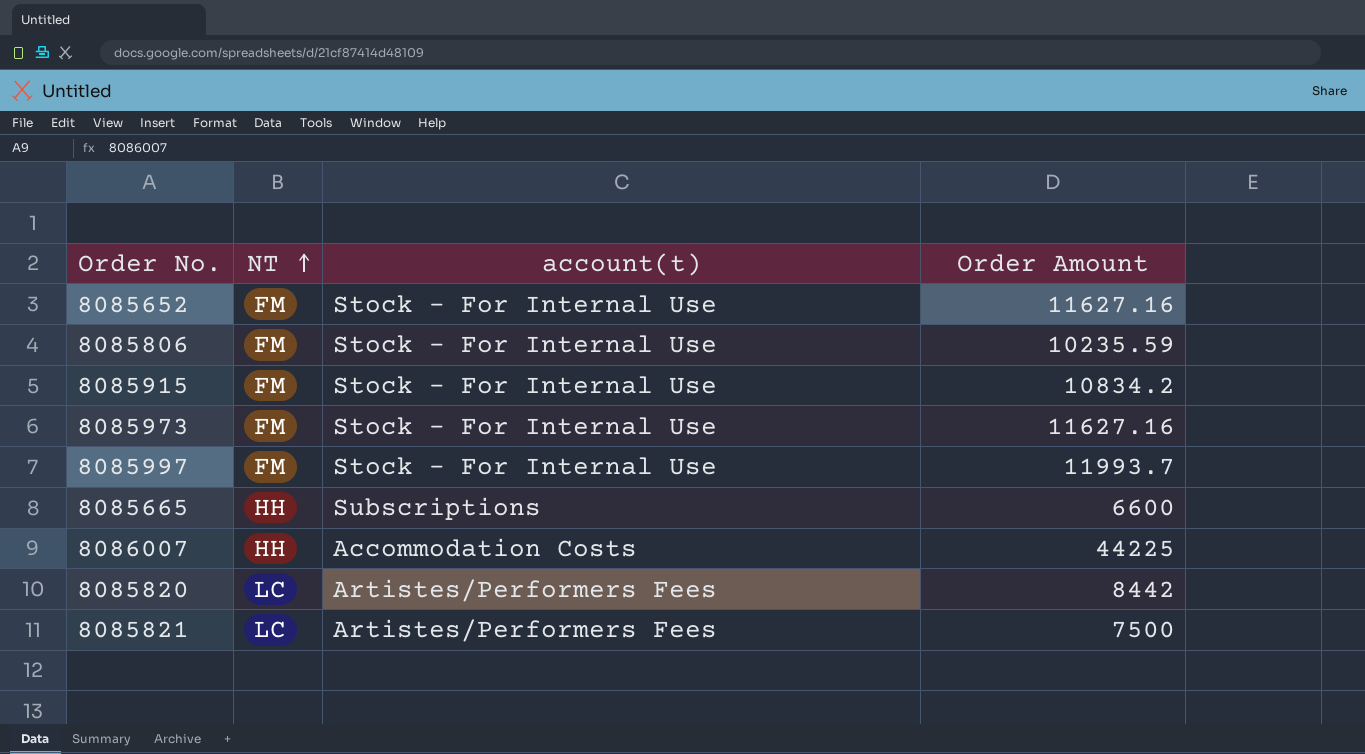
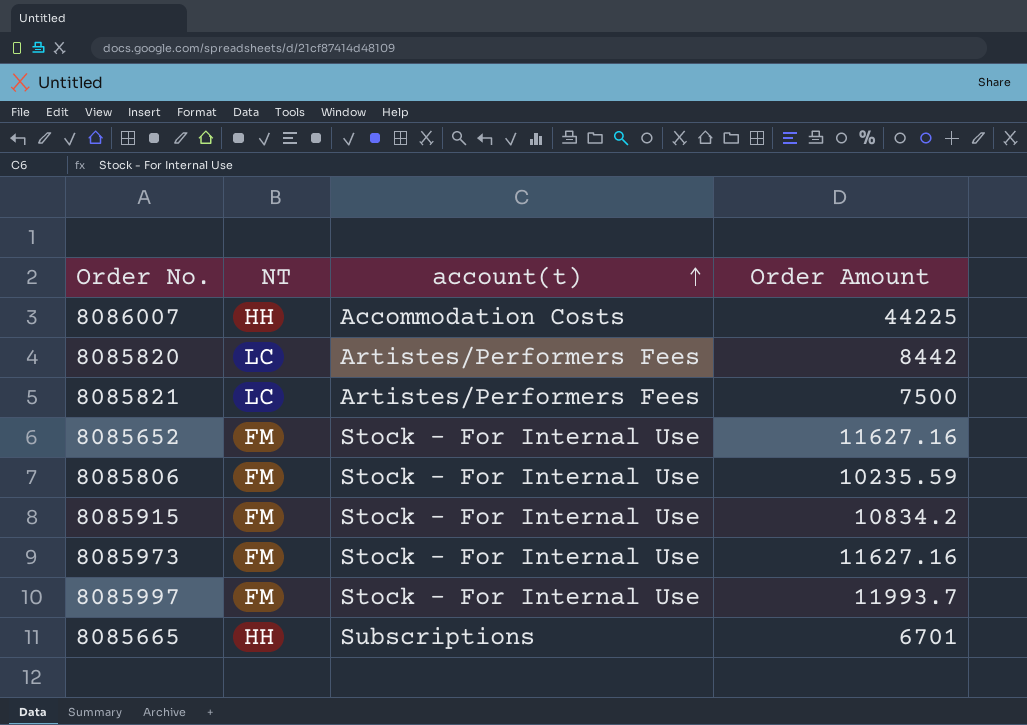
row order: NT ascending -> account(t) ascending
8085665 | Order Amount: 6600 -> 6701

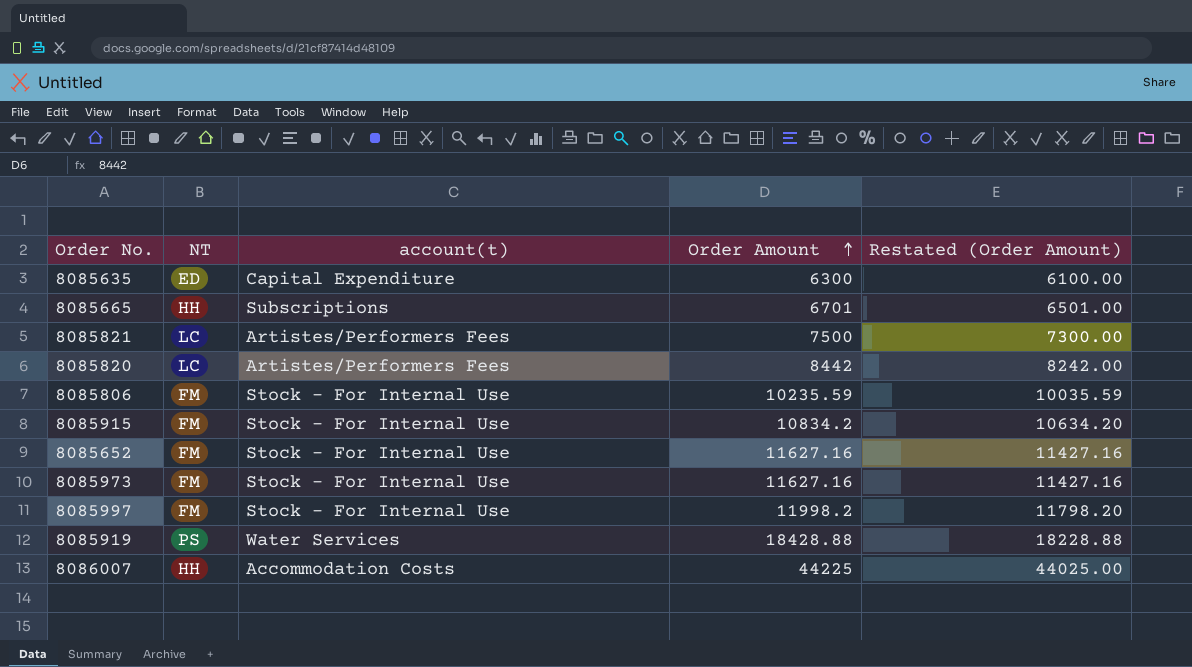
row order: account(t) ascending -> Order Amount ascending
column Restated (Order Amount) | formula: none -> [Order Amount] - 200
row 8085635: none -> ED | Capital Expenditure | 6300 | 6100.00
8085997 | Order Amount: 11993.7 -> 11998.2
row 8085919: none -> PS | Water Services | 18428.88 | 18228.88

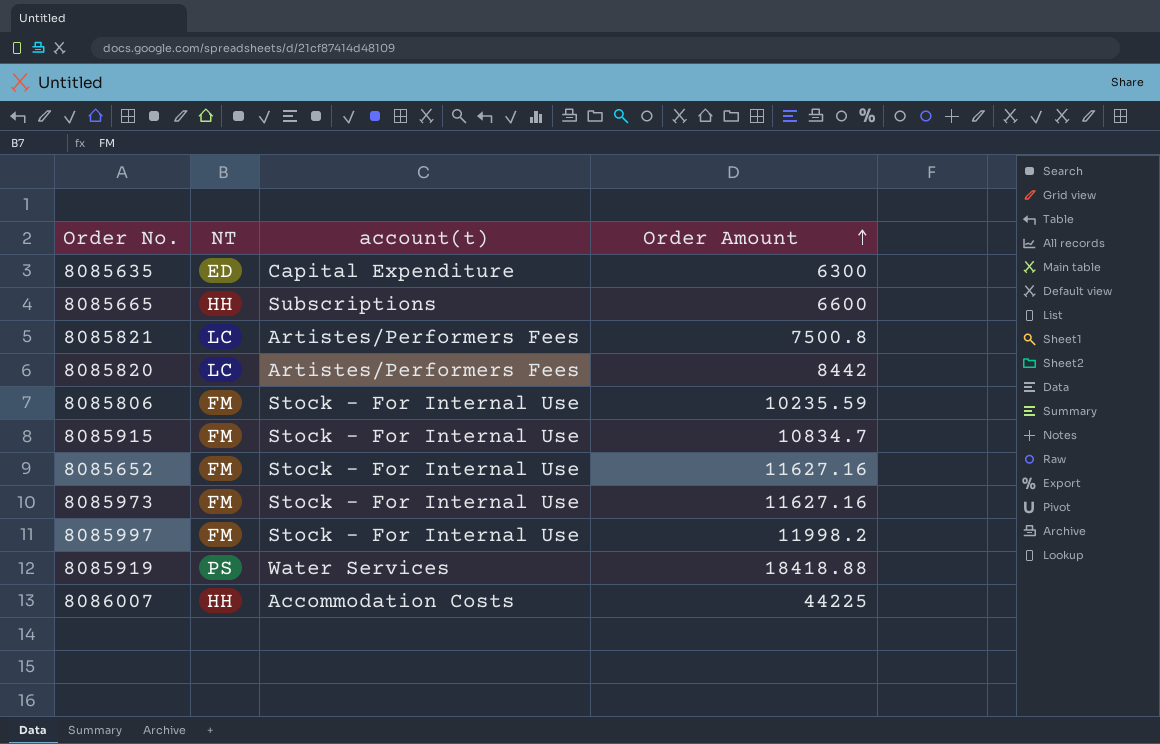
column Restated (Order Amount) | formula: [Order Amount] - 200 -> none
8085665 | Order Amount: 6701 -> 6600
8085821 | Order Amount: 7500 -> 7500.8
8085915 | Order Amount: 10834.2 -> 10834.7
8085919 | Order Amount: 18428.88 -> 18418.88

